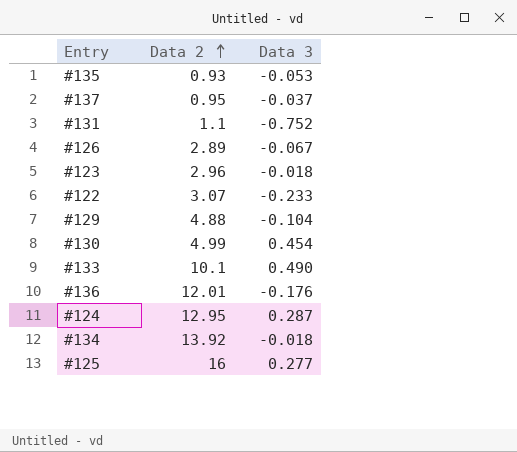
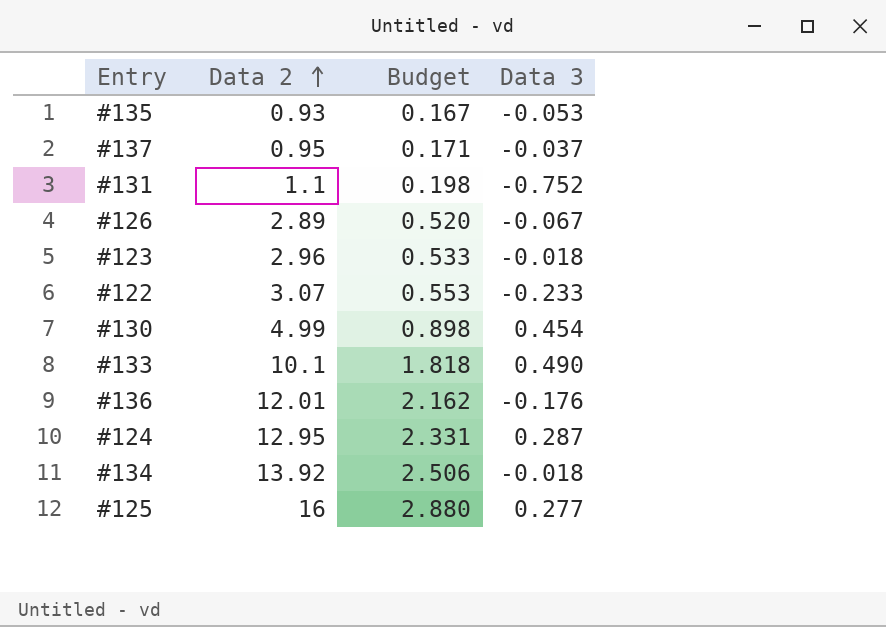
column Budget | formula: none -> [Data 2] * 0.18
row #129: 4.88 | -0.104 -> none

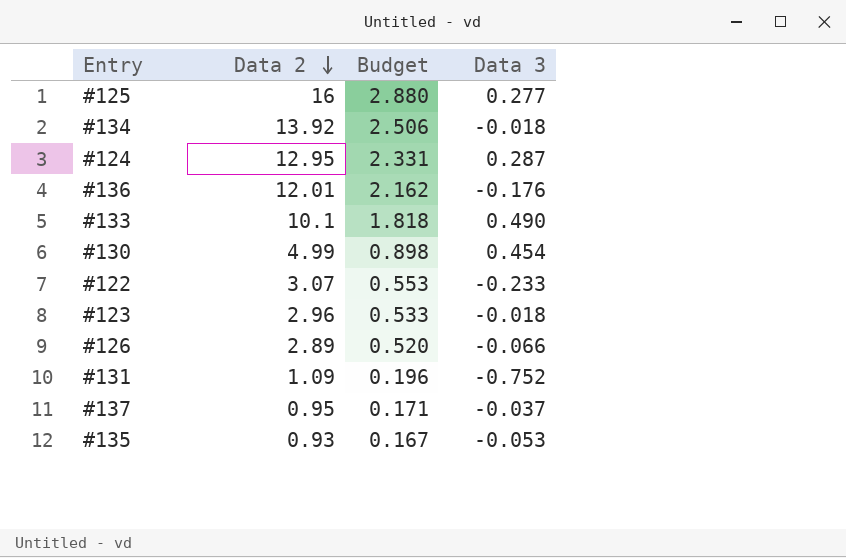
row order: Data 2 ascending -> Data 2 descending
#126 | Data 3: -0.067 -> -0.066
#131 | Data 2: 1.1 -> 1.09
#131 | Budget: 0.198 -> 0.196

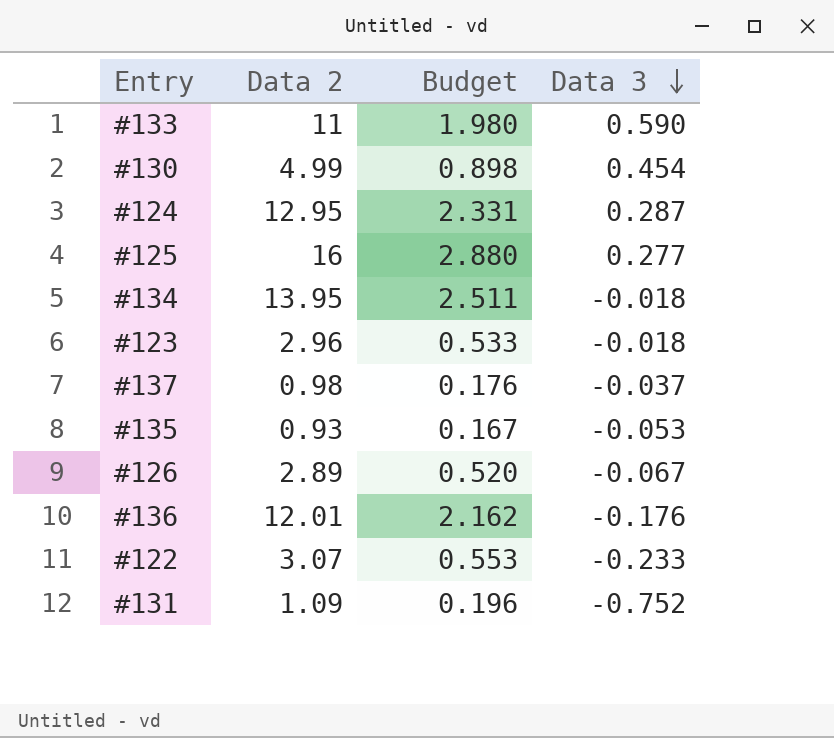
row order: Data 2 descending -> Data 3 descending
#133 | Data 2: 10.1 -> 11
#133 | Budget: 1.818 -> 1.980
#133 | Data 3: 0.490 -> 0.590
#134 | Data 2: 13.92 -> 13.95
#134 | Budget: 2.506 -> 2.511
#137 | Data 2: 0.95 -> 0.98
#137 | Budget: 0.171 -> 0.176
#126 | Data 3: -0.066 -> -0.067

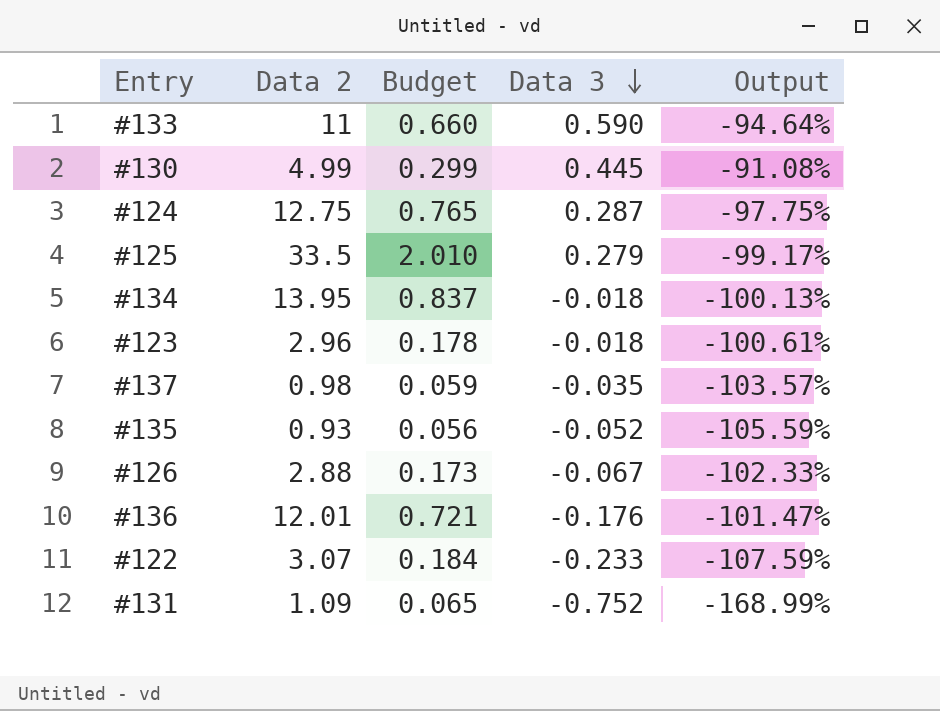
column Budget | formula: [Data 2] * 0.18 -> [Data 2] * 0.06
column Output | formula: none -> ([Data 3] - [Data 2]) / [Data 2]
#130 | Data 3: 0.454 -> 0.445
#124 | Data 2: 12.95 -> 12.75
#125 | Data 2: 16 -> 33.5
#125 | Data 3: 0.277 -> 0.279
#137 | Data 3: -0.037 -> -0.035
#135 | Data 3: -0.053 -> -0.052
#126 | Data 2: 2.89 -> 2.88

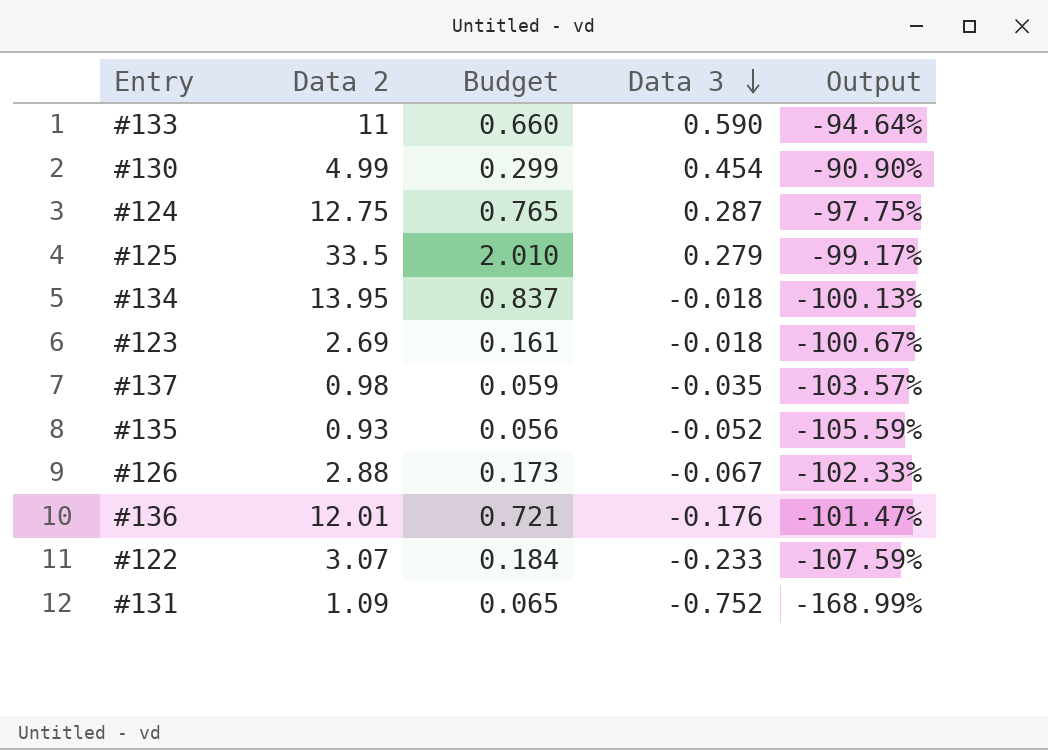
#130 | Data 3: 0.445 -> 0.454
#130 | Output: -91.08% -> -90.90%
#123 | Data 2: 2.96 -> 2.69
#123 | Budget: 0.178 -> 0.161
#123 | Output: -100.61% -> -100.67%

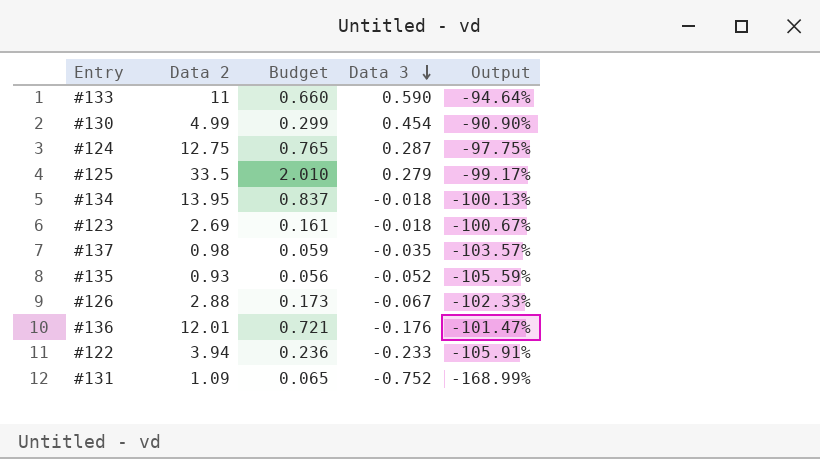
#122 | Data 2: 3.07 -> 3.94
#122 | Budget: 0.184 -> 0.236
#122 | Output: -107.59% -> -105.91%

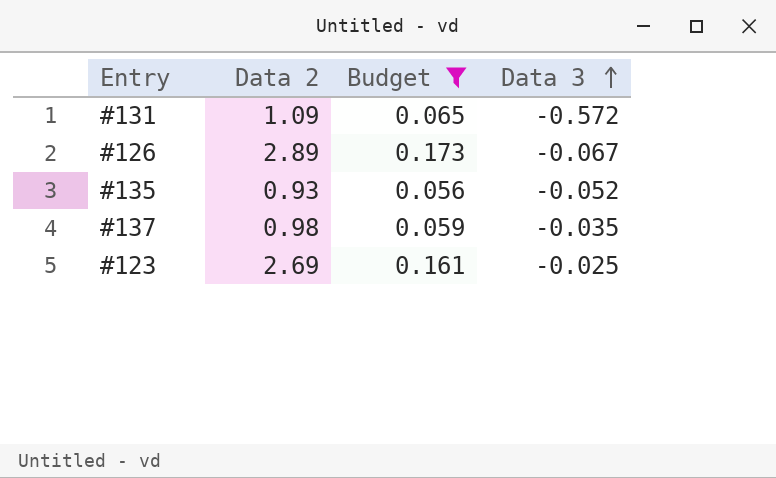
filter: none -> Budget <= 0.173
row order: Data 3 descending -> Data 3 ascending
column Output | formula: ([Data 3] - [Data 2]) / [Data 2] -> none
#131 | Data 3: -0.752 -> -0.572
#126 | Data 2: 2.88 -> 2.89
#123 | Data 3: -0.018 -> -0.025

